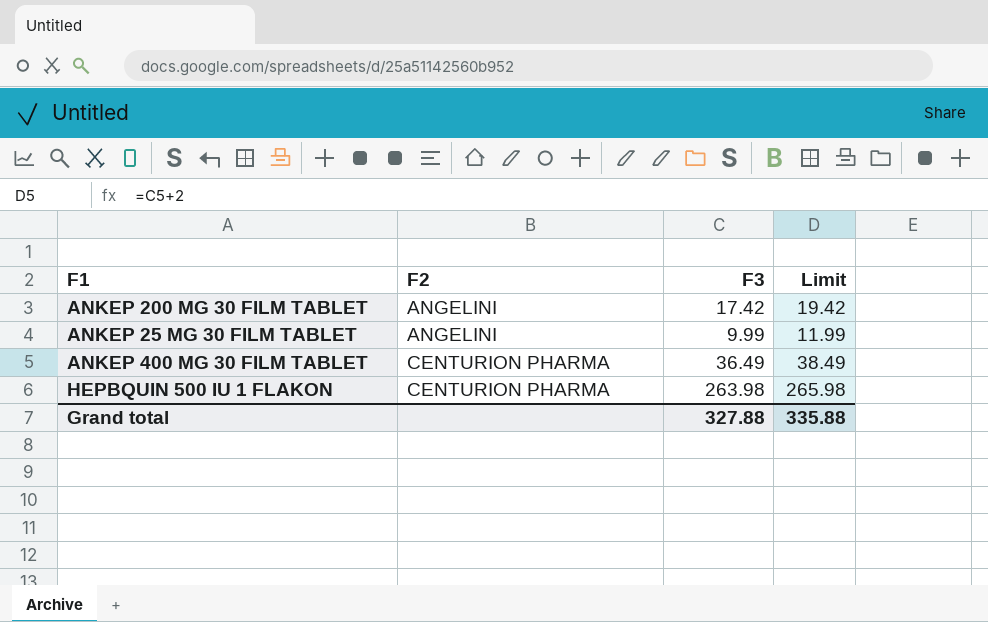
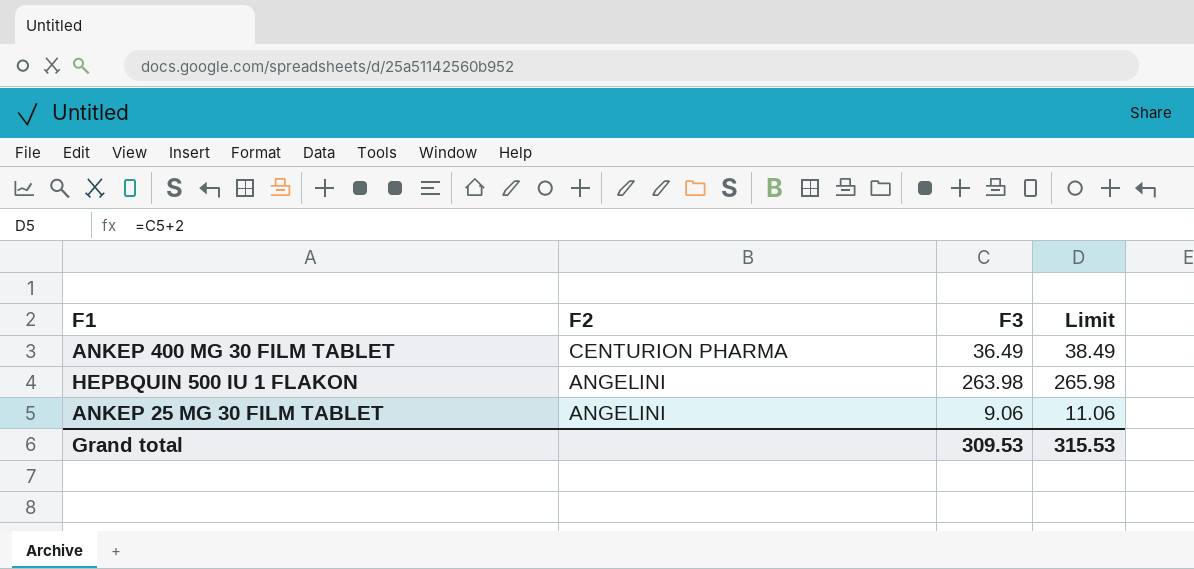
row order: F2 ascending -> F2 descending
row ANKEP 200 MG 30 FILM TABLET: ANGELINI | 17.42 | 19.42 -> none
HEPBQUIN 500 IU 1 FLAKON | F2: CENTURION PHARMA -> ANGELINI
ANKEP 25 MG 30 FILM TABLET | F3: 9.99 -> 9.06
ANKEP 25 MG 30 FILM TABLET | Limit: 11.99 -> 11.06
Grand total | F3: 327.88 -> 309.53
Grand total | Limit: 335.88 -> 315.53

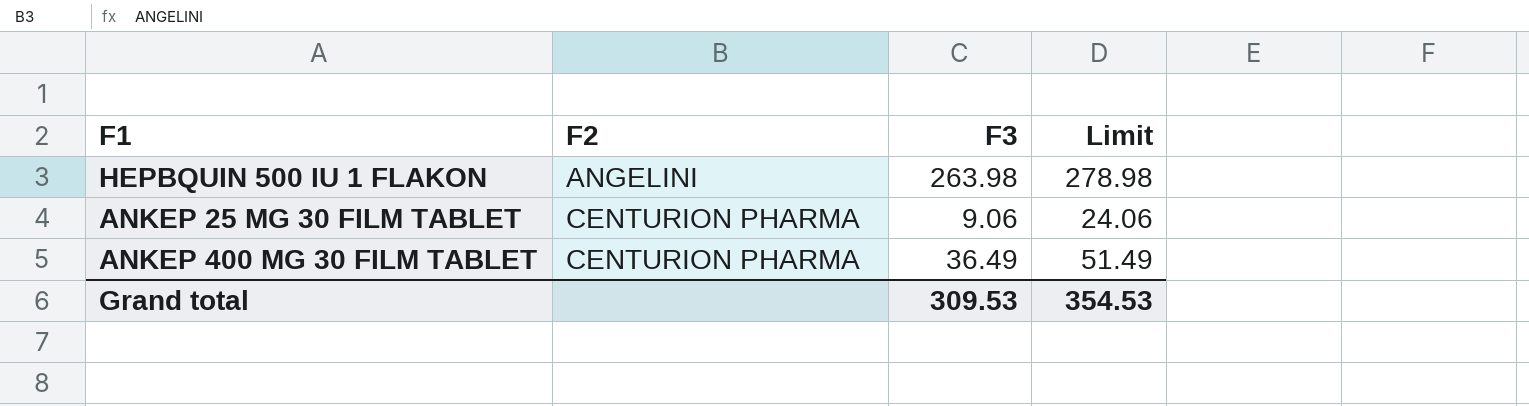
row order: F2 descending -> F2 ascending
column Limit | formula: [F3] + 2 -> [F3] + 15
ANKEP 25 MG 30 FILM TABLET | F2: ANGELINI -> CENTURION PHARMA
Grand total | Limit: 315.53 -> 354.53

